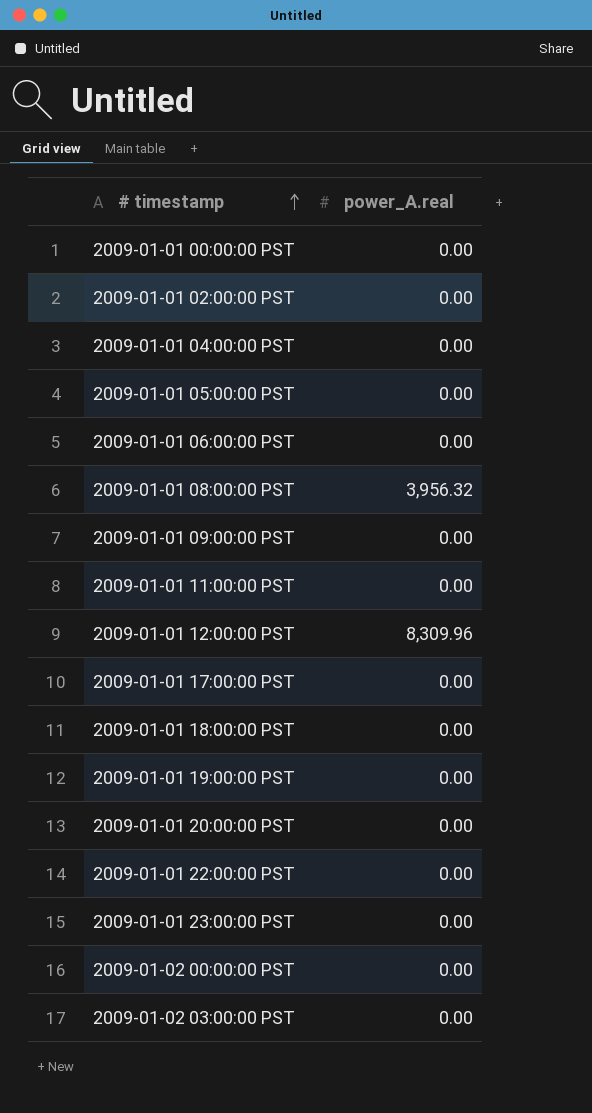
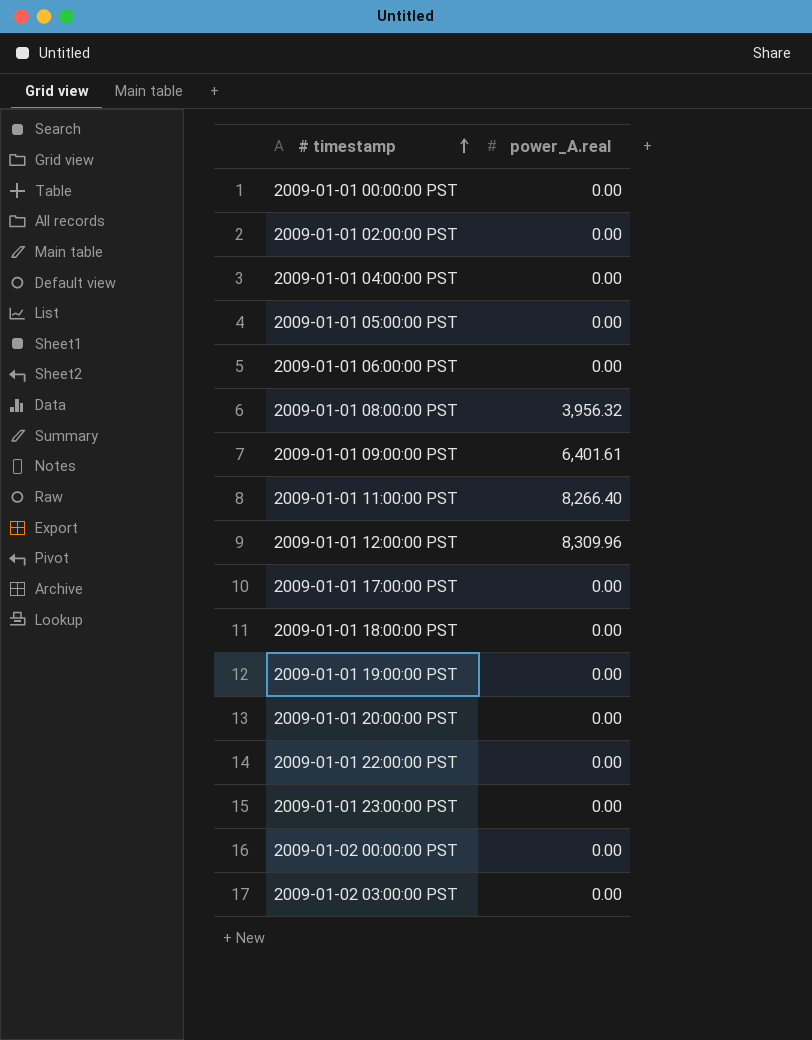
2009-01-01 09:00:00 PST | power_A.real: 0.00 -> 6,401.61
2009-01-01 11:00:00 PST | power_A.real: 0.00 -> 8,266.40

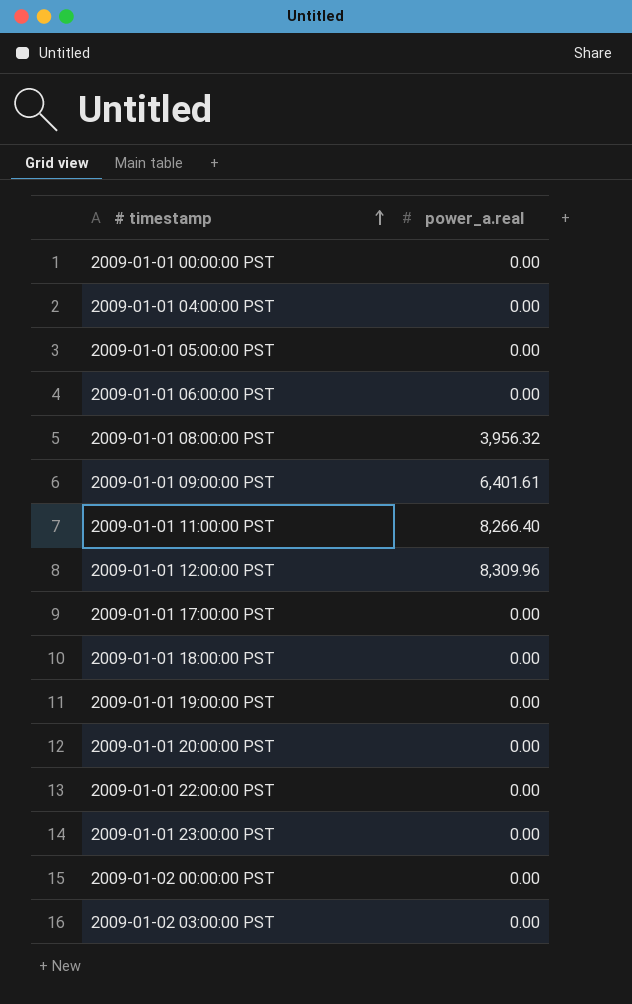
column name: power_A.real -> power_a.real
row 2009-01-01 02:00:00 PST: 0.00 -> none

